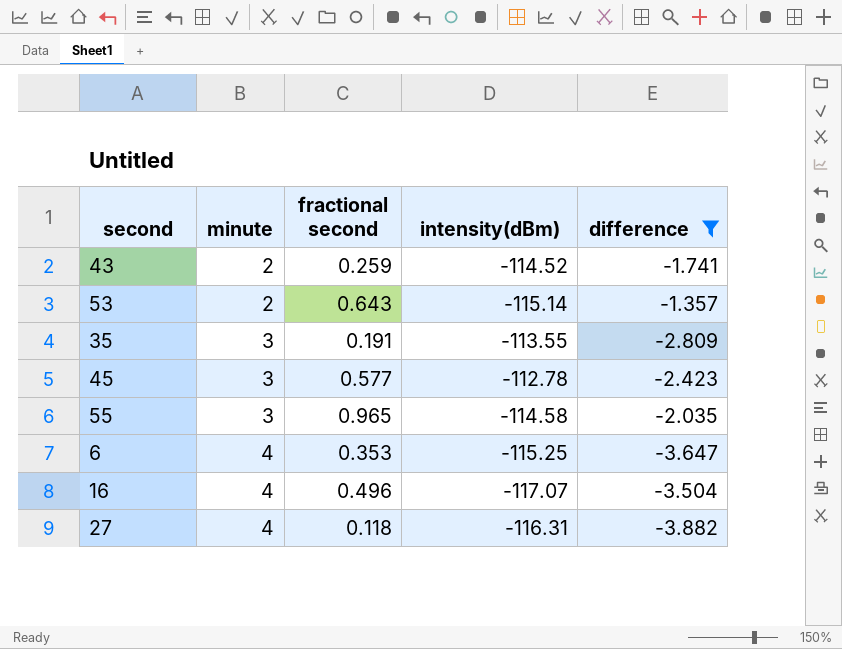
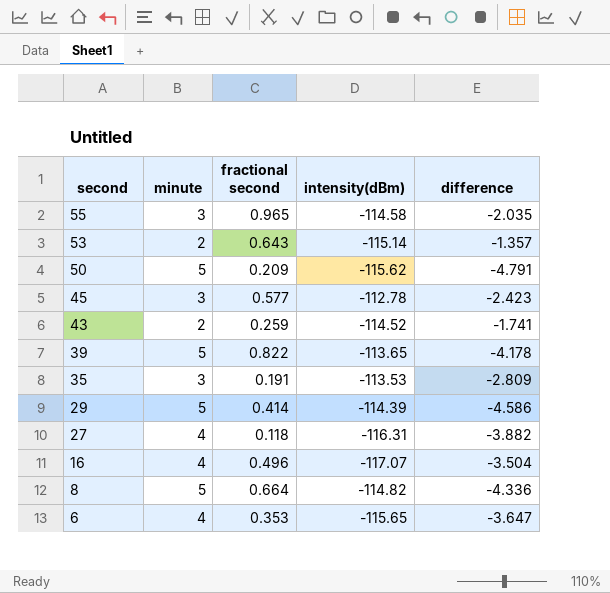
filter: difference >= -3.882 -> none
row order: minute ascending -> second descending
35 | intensity(dBm): -113.55 -> -113.53
6 | intensity(dBm): -115.25 -> -115.65

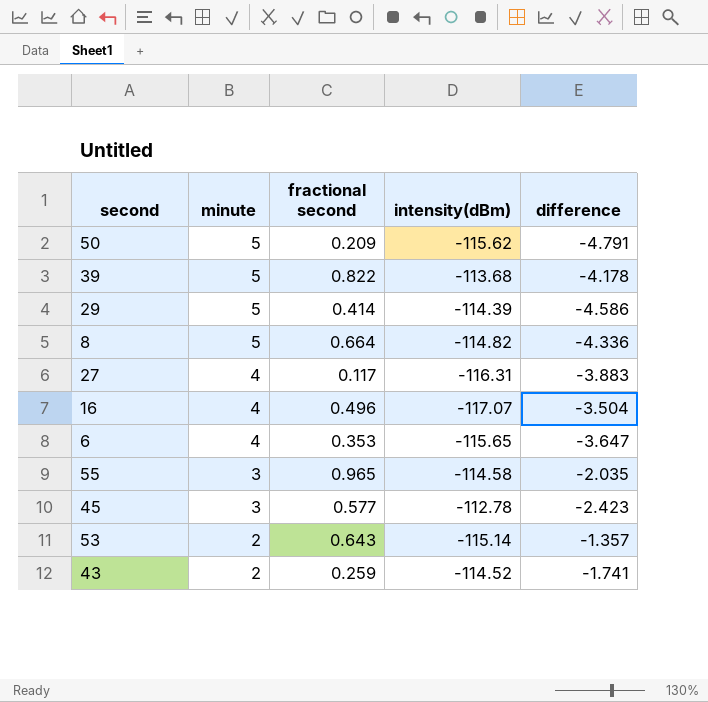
row order: second descending -> minute descending
row 35: 3 | 0.191 | -113.53 | -2.809 -> none
39 | intensity(dBm): -113.65 -> -113.68
27 | fractional second: 0.118 -> 0.117
27 | difference: -3.882 -> -3.883

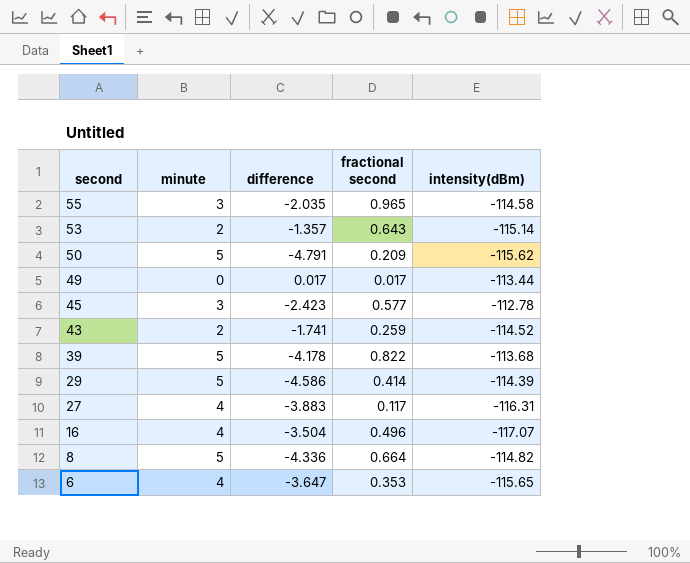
row order: minute descending -> second descending
column difference | position: 5 -> 3
row 49: none -> 0 | 0.017 | 0.017 | -113.44

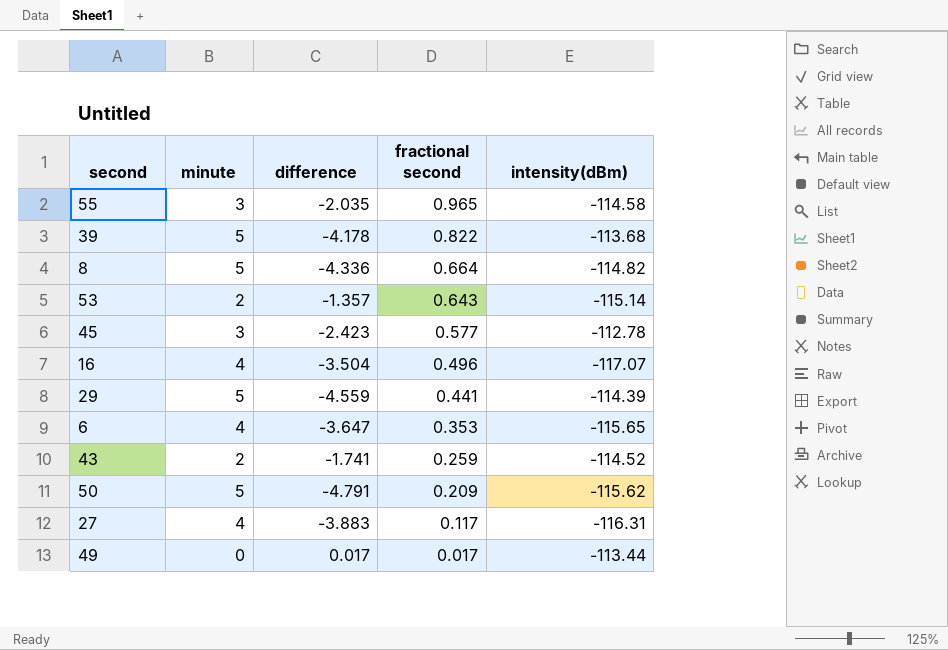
row order: second descending -> fractional second descending
29 | difference: -4.586 -> -4.559
29 | fractional second: 0.414 -> 0.441

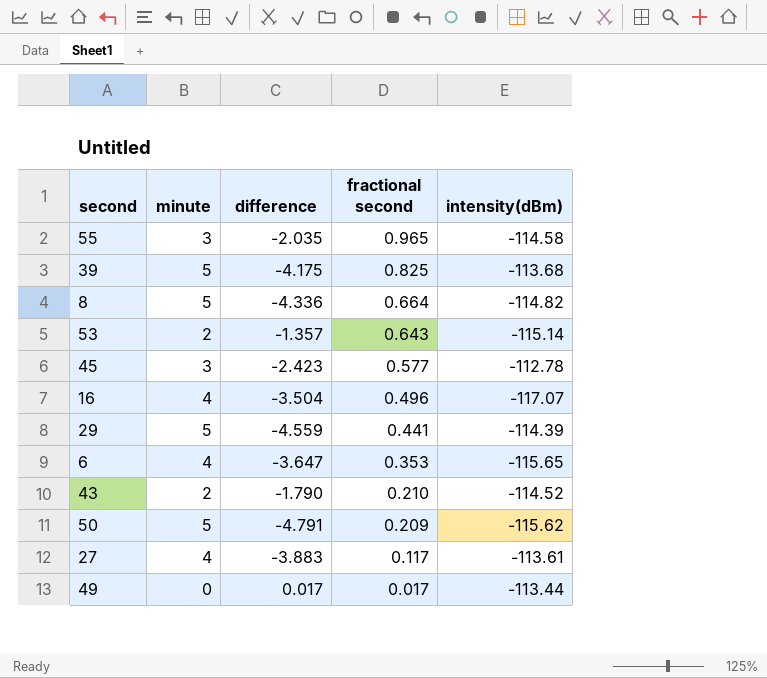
39 | difference: -4.178 -> -4.175
39 | fractional second: 0.822 -> 0.825
43 | difference: -1.741 -> -1.790
43 | fractional second: 0.259 -> 0.210
27 | intensity(dBm): -116.31 -> -113.61

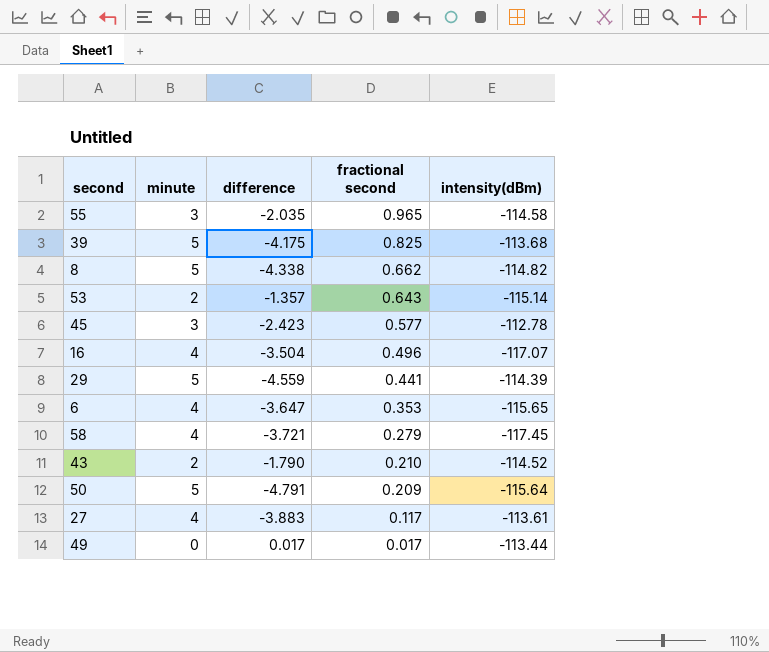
8 | difference: -4.336 -> -4.338
8 | fractional second: 0.664 -> 0.662
row 58: none -> 4 | -3.721 | 0.279 | -117.45
50 | intensity(dBm): -115.62 -> -115.64

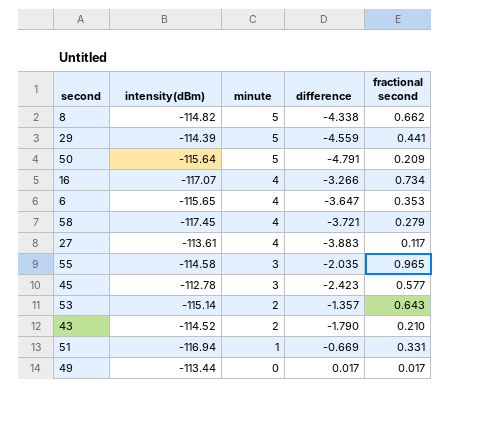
row order: fractional second descending -> minute descending
column intensity(dBm) | position: 5 -> 2
row 39: 5 | -4.175 | 0.825 | -113.68 -> none
16 | difference: -3.504 -> -3.266
16 | fractional second: 0.496 -> 0.734
row 51: none -> -116.94 | 1 | -0.669 | 0.331

